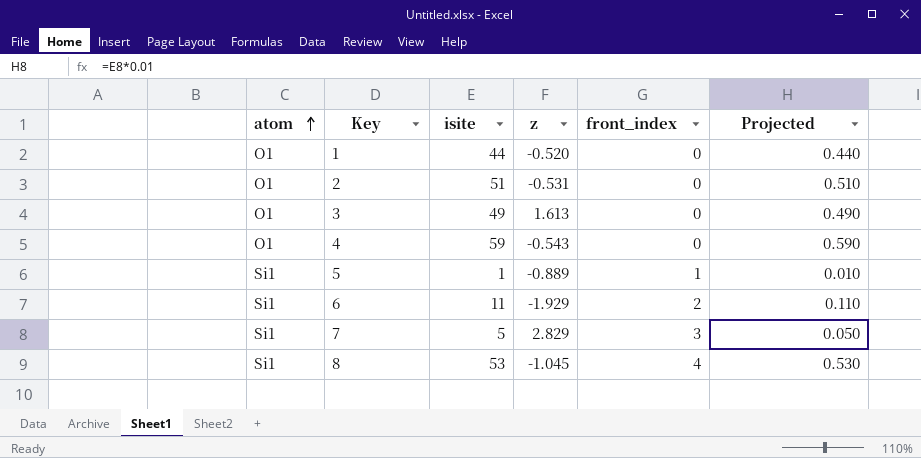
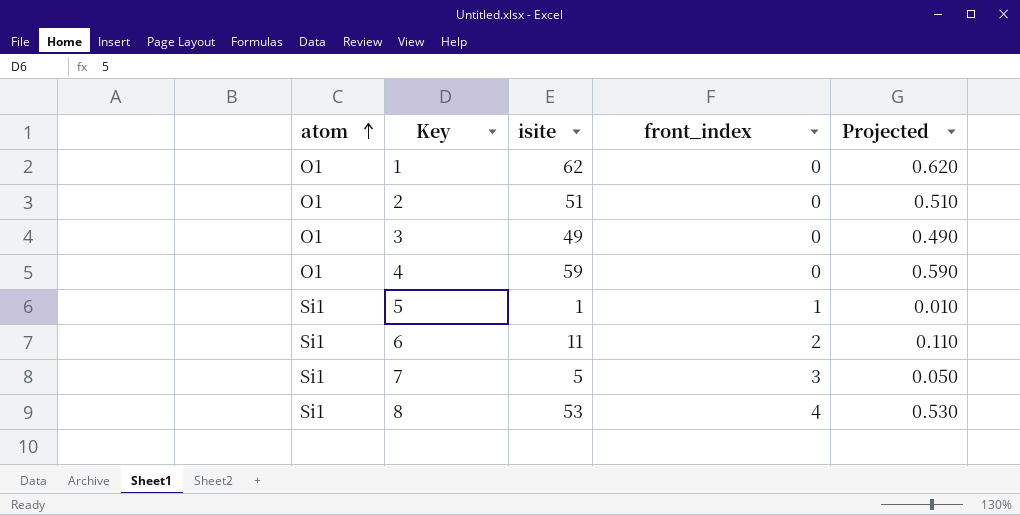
column z | position: 4 -> none
1 | isite: 44 -> 62
1 | Projected: 0.440 -> 0.620

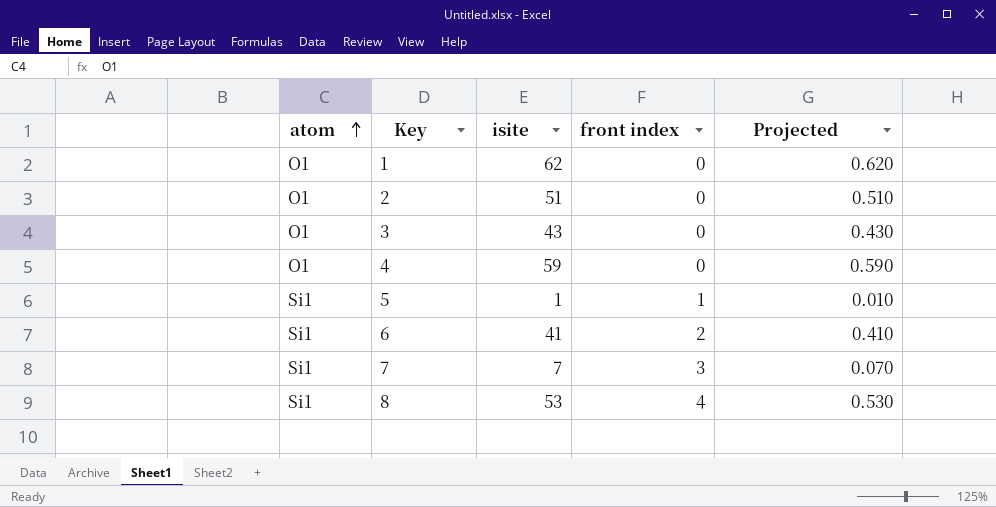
column name: front_index -> front index
3 | isite: 49 -> 43
3 | Projected: 0.490 -> 0.430
6 | isite: 11 -> 41
6 | Projected: 0.110 -> 0.410
7 | isite: 5 -> 7
7 | Projected: 0.050 -> 0.070

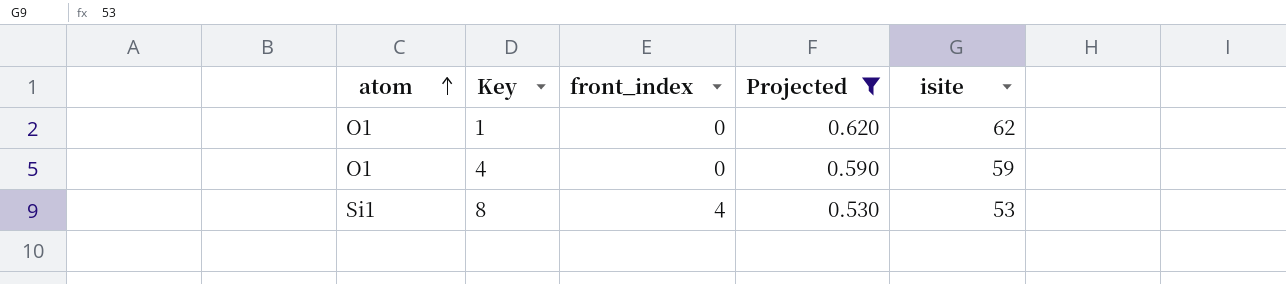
filter: none -> Projected >= 0.530
column name: front index -> front_index
column isite | position: 3 -> 5

